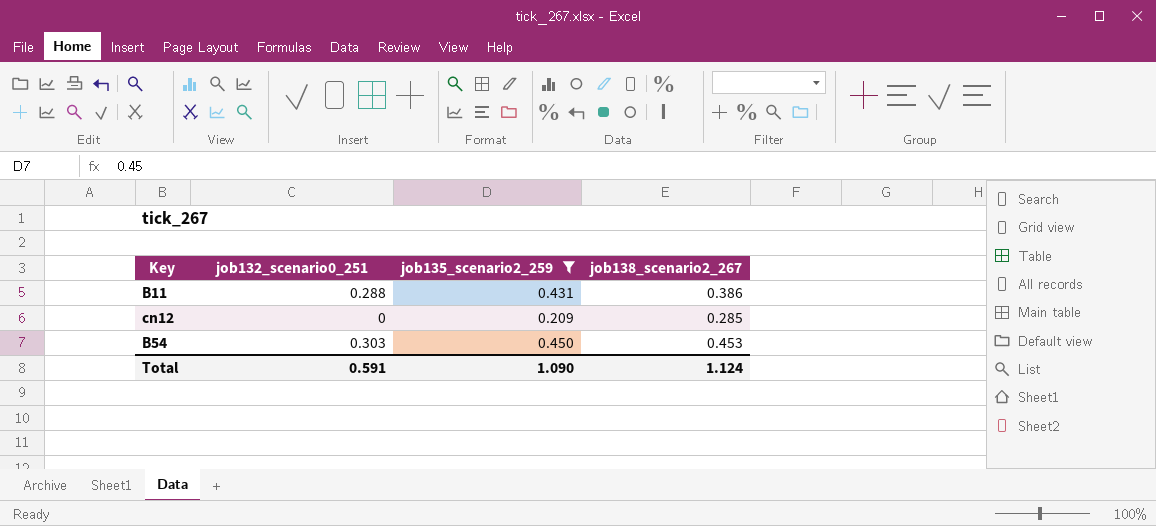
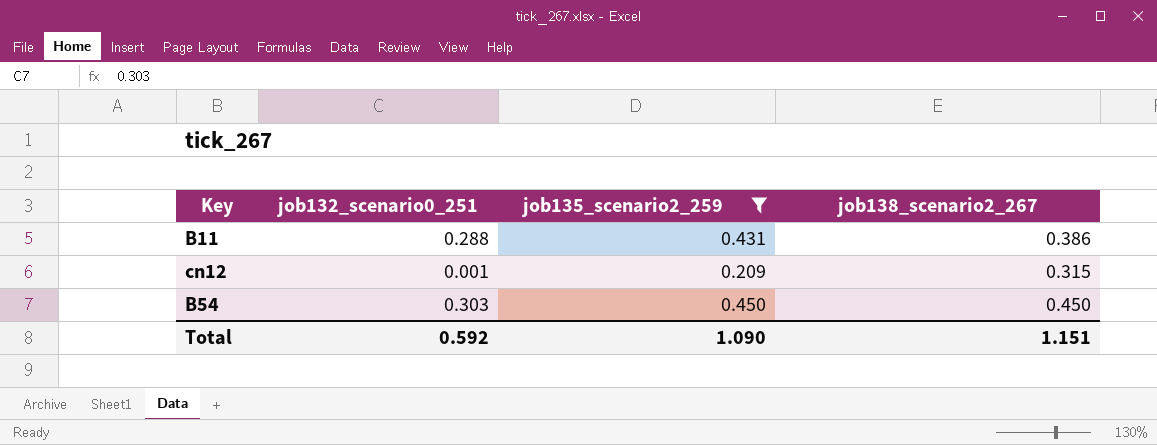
cn12 | job132_scenario0_251: 0 -> 0.001
cn12 | job138_scenario2_267: 0.285 -> 0.315
B54 | job138_scenario2_267: 0.453 -> 0.450
Total | job132_scenario0_251: 0.591 -> 0.592
Total | job138_scenario2_267: 1.124 -> 1.151

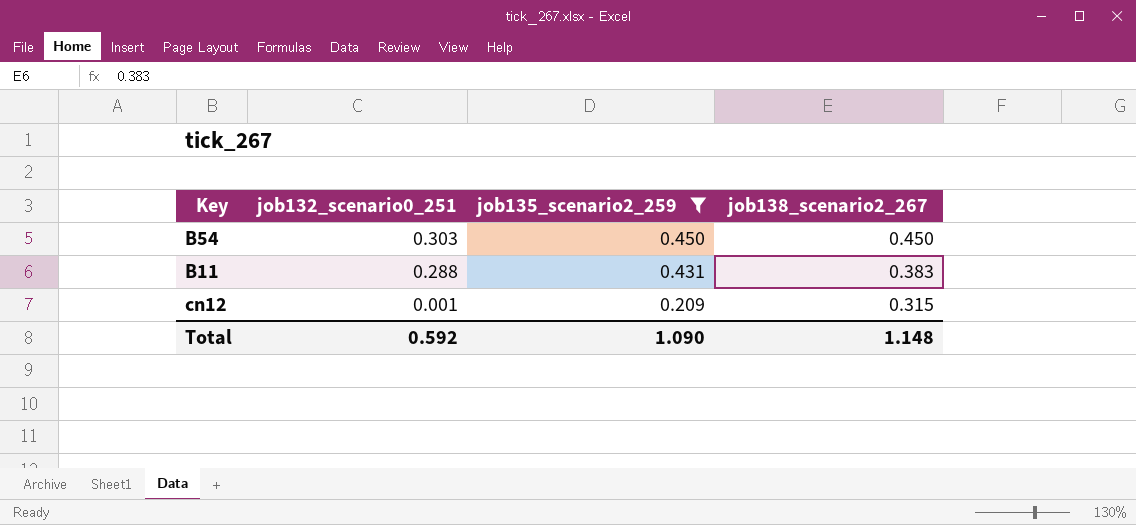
row order: none -> job132_scenario0_251 descending
B11 | job138_scenario2_267: 0.386 -> 0.383
Total | job138_scenario2_267: 1.151 -> 1.148

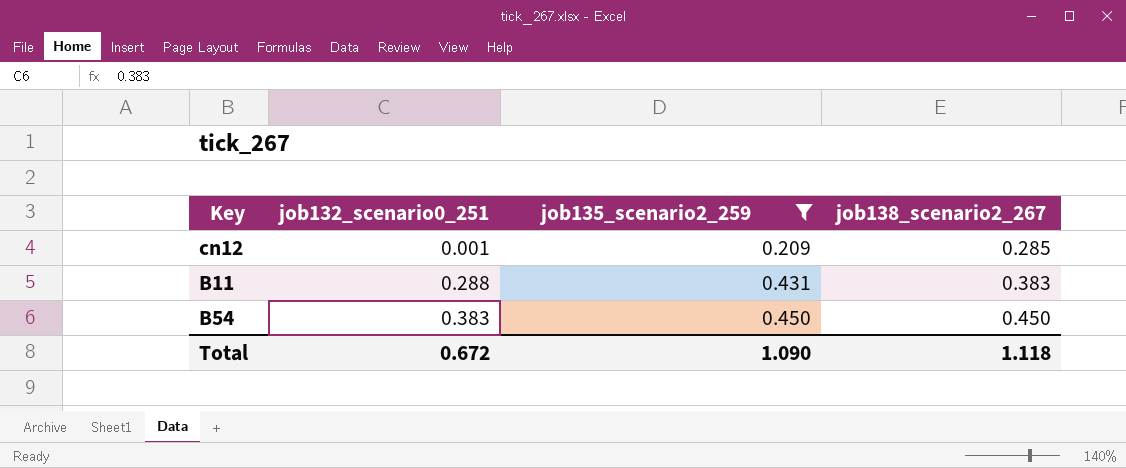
row order: job132_scenario0_251 descending -> job132_scenario0_251 ascending
cn12 | job138_scenario2_267: 0.315 -> 0.285
B54 | job132_scenario0_251: 0.303 -> 0.383
Total | job132_scenario0_251: 0.592 -> 0.672
Total | job138_scenario2_267: 1.148 -> 1.118

